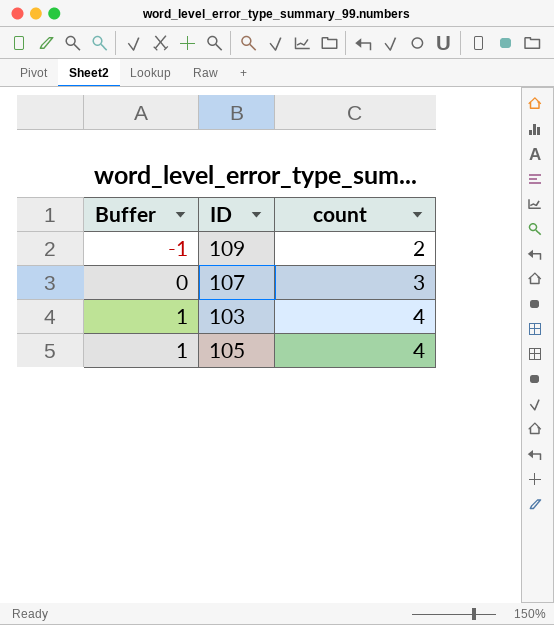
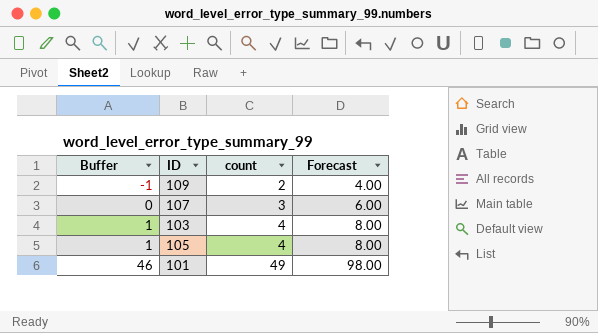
column Forecast | formula: none -> [count] * 2
row 101: none -> 46 | 49 | 98.00

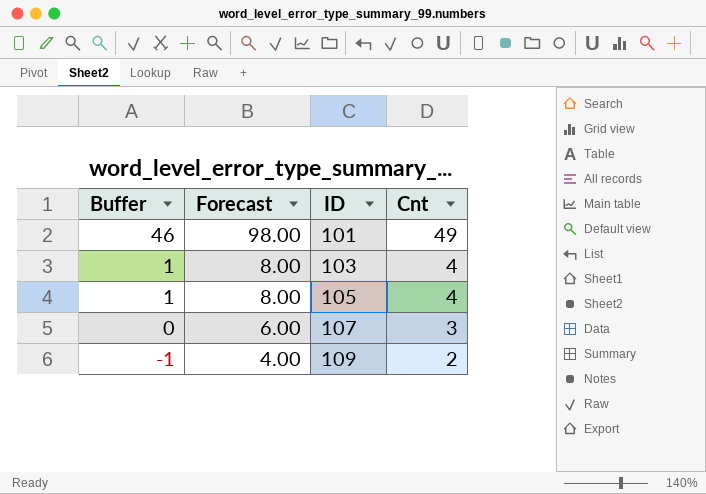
row order: Buffer ascending -> Buffer descending
column Forecast | position: 4 -> 2
column name: count -> Cnt

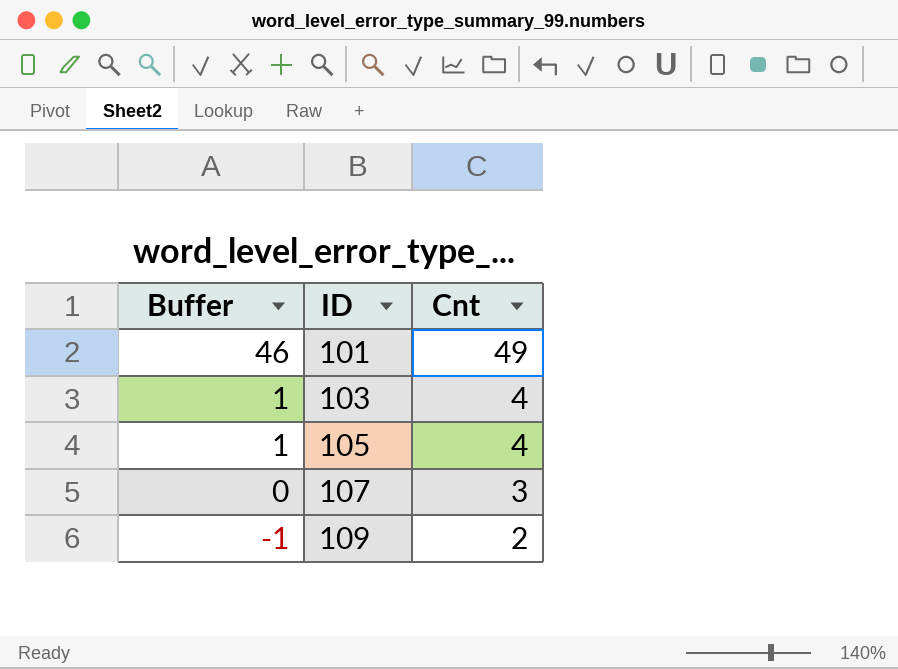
column Forecast | formula: [Cnt] * 2 -> none

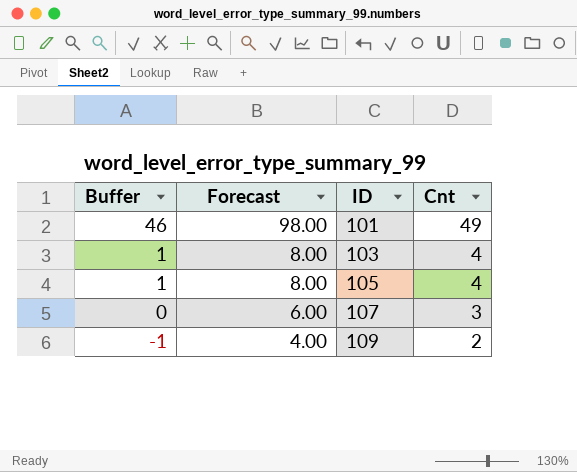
column Forecast | formula: none -> [Cnt] * 2

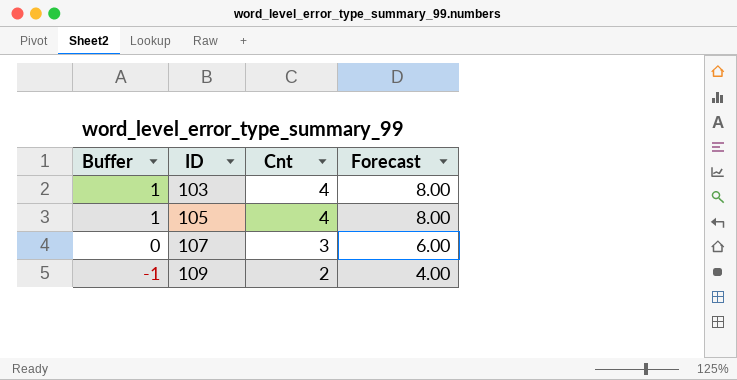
column Forecast | position: 2 -> 4
row 101: 46 | 98.00 | 49 -> none

